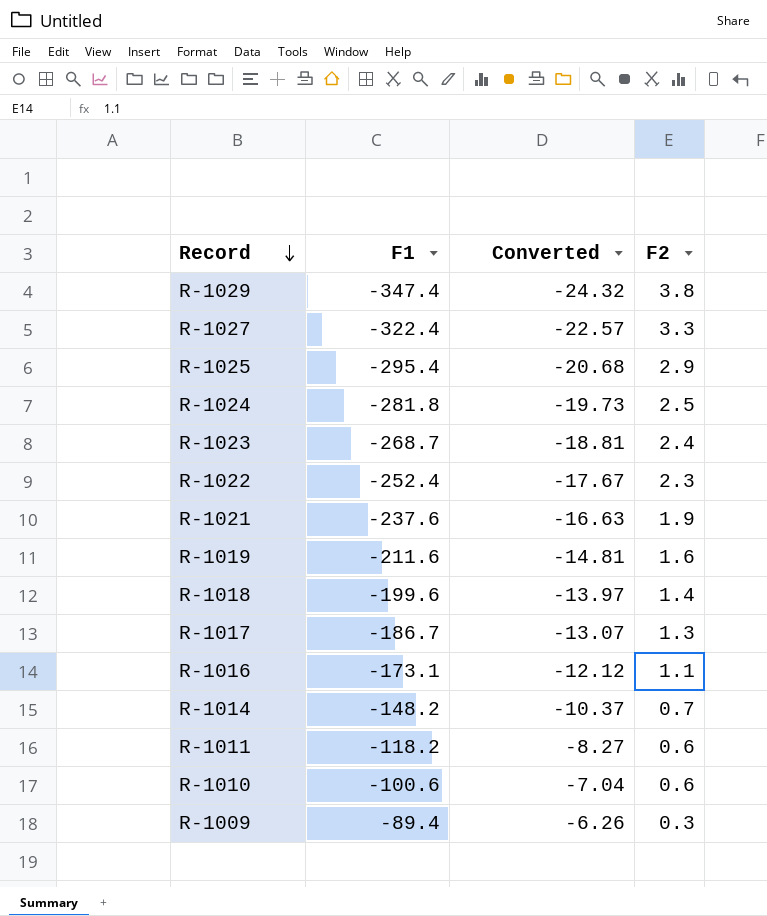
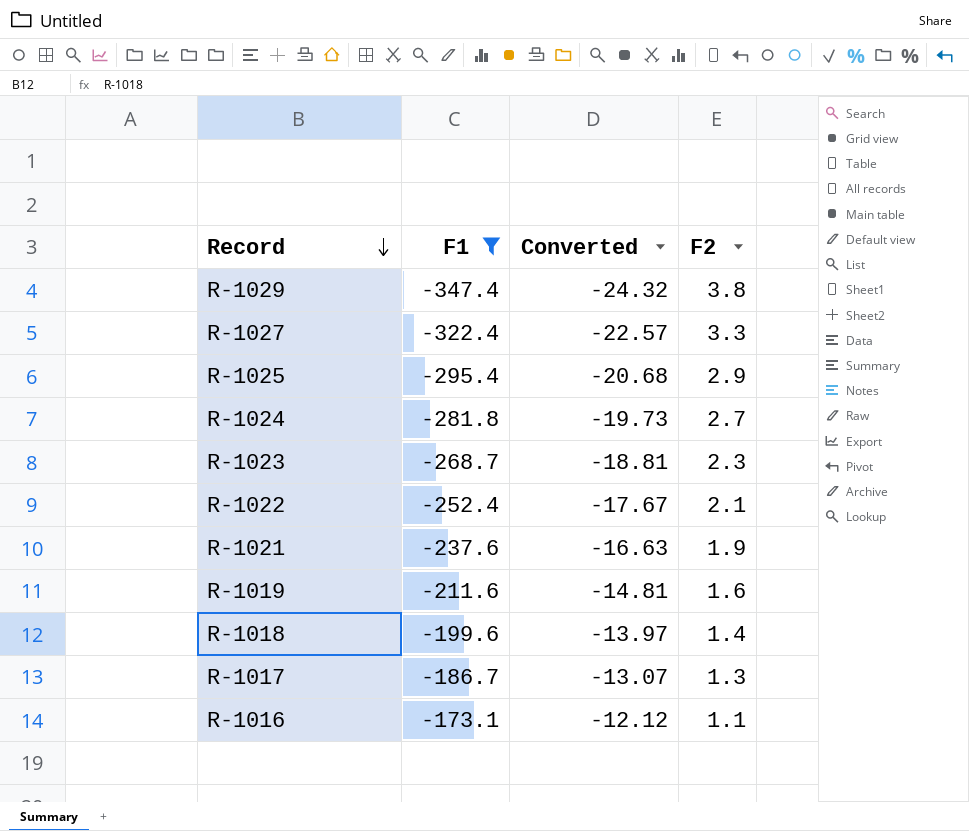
filter: none -> F1 <= -173.1
R-1024 | F2: 2.5 -> 2.7
R-1023 | F2: 2.4 -> 2.3
R-1022 | F2: 2.3 -> 2.1

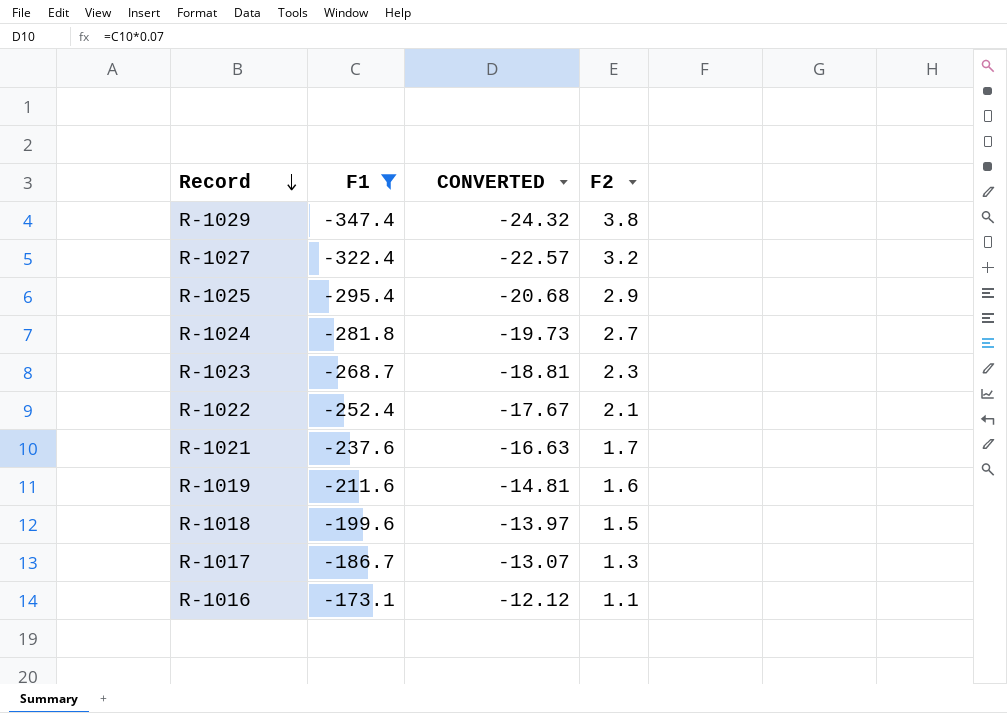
column name: Converted -> CONVERTED
R-1027 | F2: 3.3 -> 3.2
R-1021 | F2: 1.9 -> 1.7
R-1018 | F2: 1.4 -> 1.5

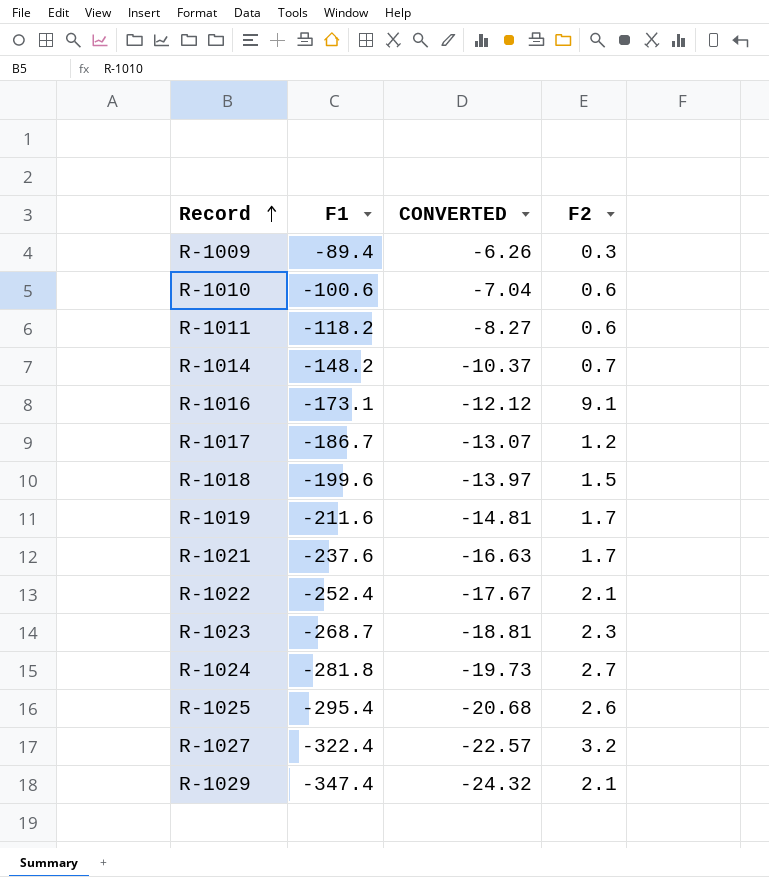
filter: F1 <= -173.1 -> none
row order: Record descending -> Record ascending
R-1016 | F2: 1.1 -> 9.1
R-1017 | F2: 1.3 -> 1.2
R-1019 | F2: 1.6 -> 1.7
R-1025 | F2: 2.9 -> 2.6
R-1029 | F2: 3.8 -> 2.1

